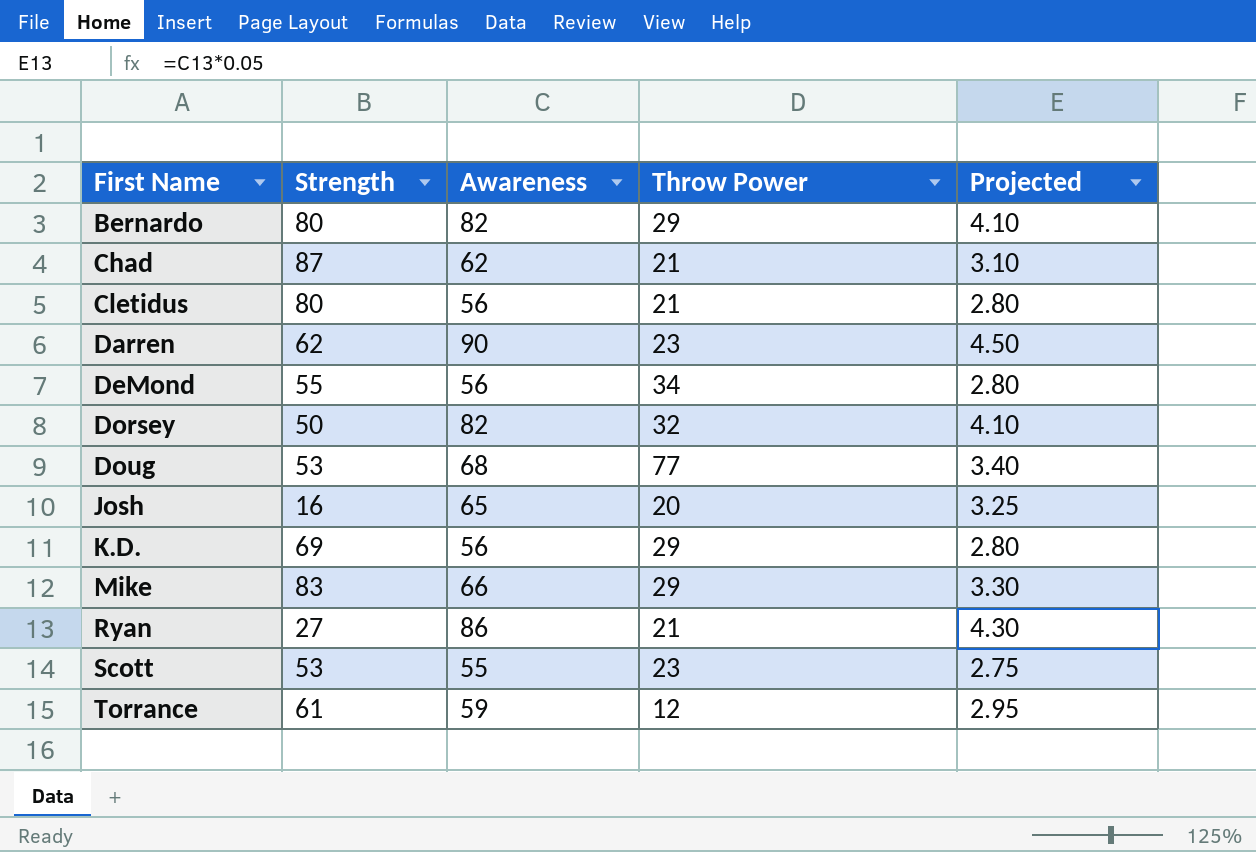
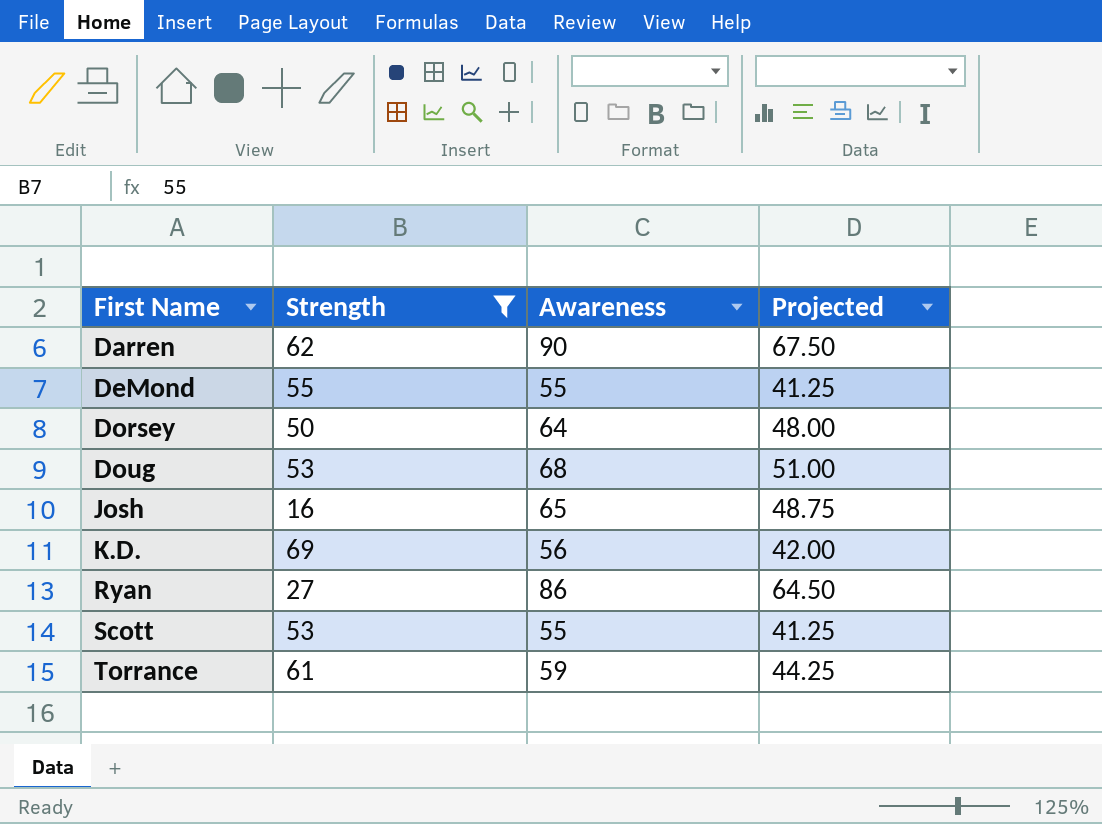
filter: none -> Strength <= 69
column Throw Power | position: 4 -> none
column Projected | formula: [Awareness] * 0.05 -> [Awareness] * 0.75
DeMond | Awareness: 56 -> 55
Dorsey | Awareness: 82 -> 64

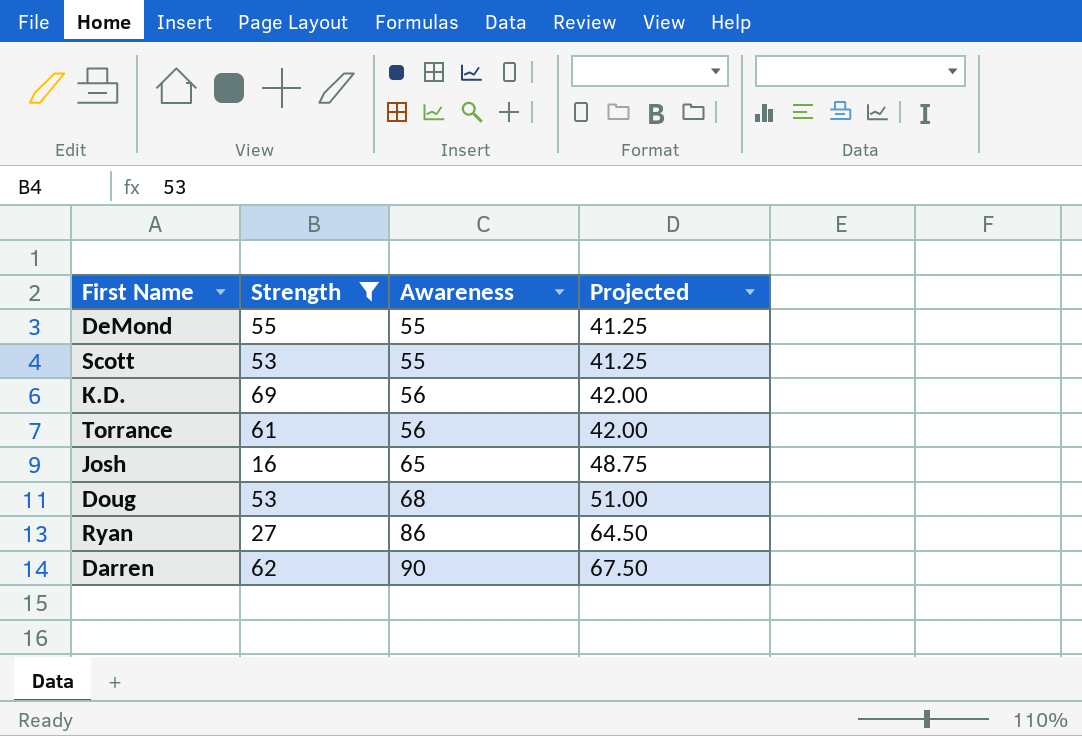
row order: First Name ascending -> Awareness ascending
row Dorsey: 50 | 64 | 48.00 -> none
Torrance | Awareness: 59 -> 56
Torrance | Projected: 44.25 -> 42.00

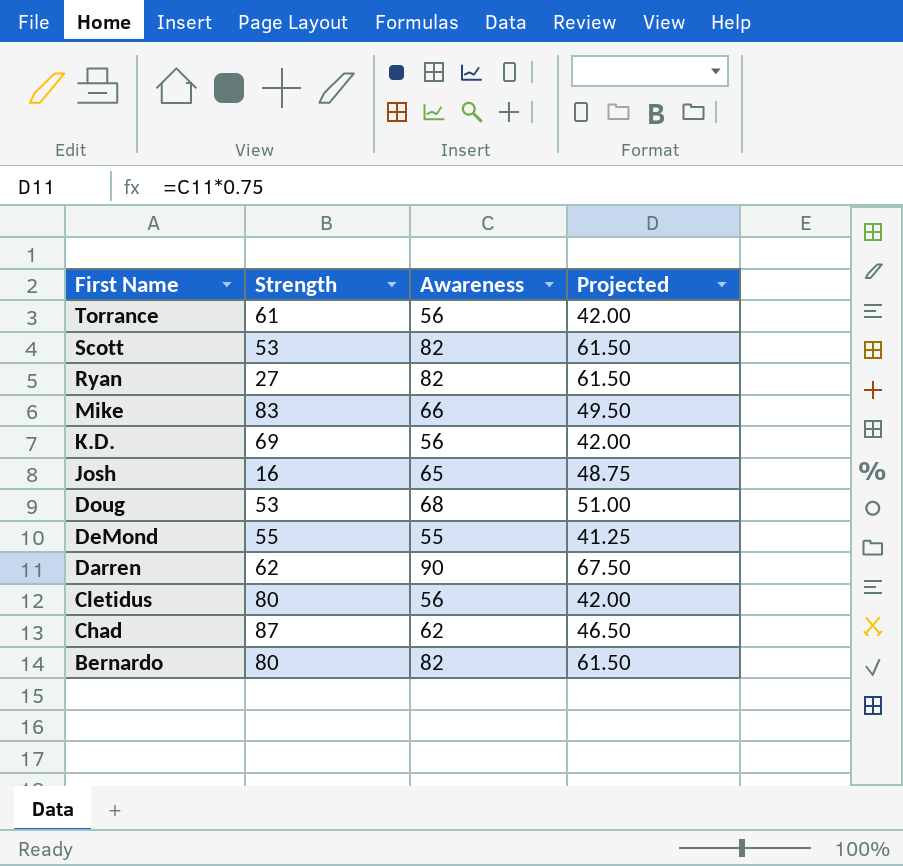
filter: Strength <= 69 -> none
row order: Awareness ascending -> First Name descending
Scott | Awareness: 55 -> 82
Scott | Projected: 41.25 -> 61.50
Ryan | Awareness: 86 -> 82
Ryan | Projected: 64.50 -> 61.50

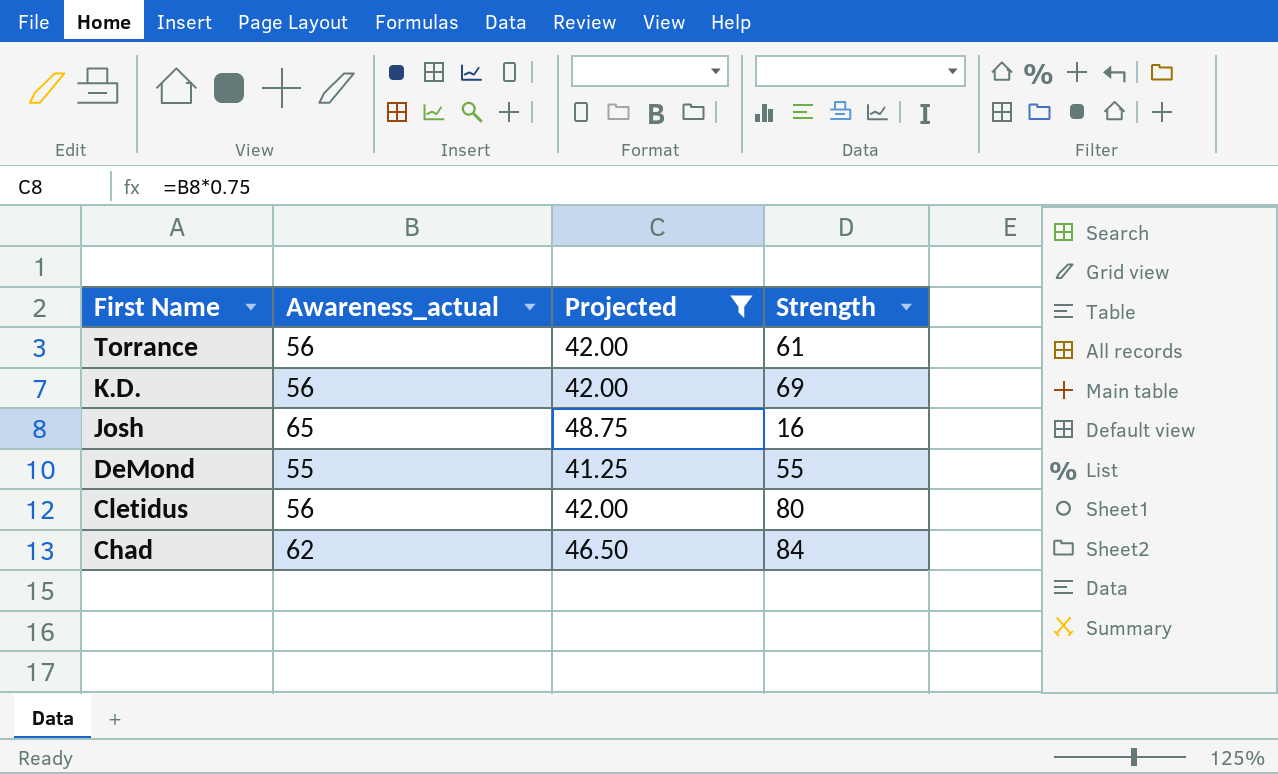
filter: none -> Projected <= 48.75
column name: Awareness -> Awareness_actual
column Strength | position: 2 -> 4
Chad | Strength: 87 -> 84

